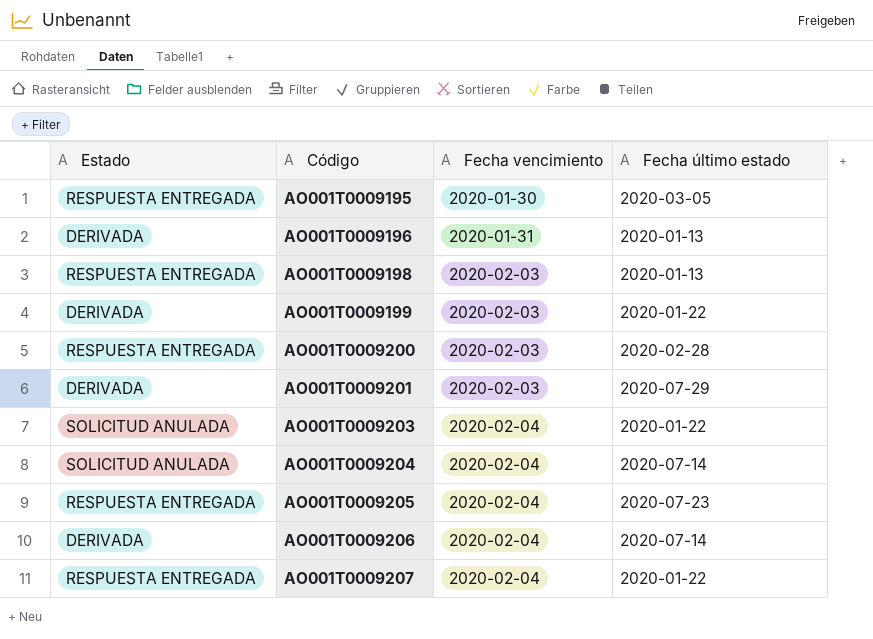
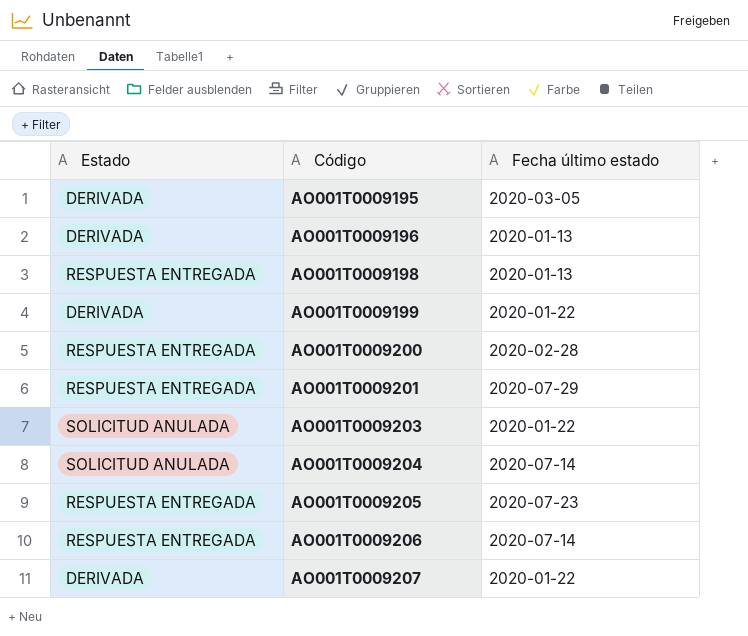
column Fecha vencimiento | position: 3 -> none
AO001T0009195 | Estado: RESPUESTA ENTREGADA -> DERIVADA
AO001T0009201 | Estado: DERIVADA -> RESPUESTA ENTREGADA
AO001T0009206 | Estado: DERIVADA -> RESPUESTA ENTREGADA
AO001T0009207 | Estado: RESPUESTA ENTREGADA -> DERIVADA

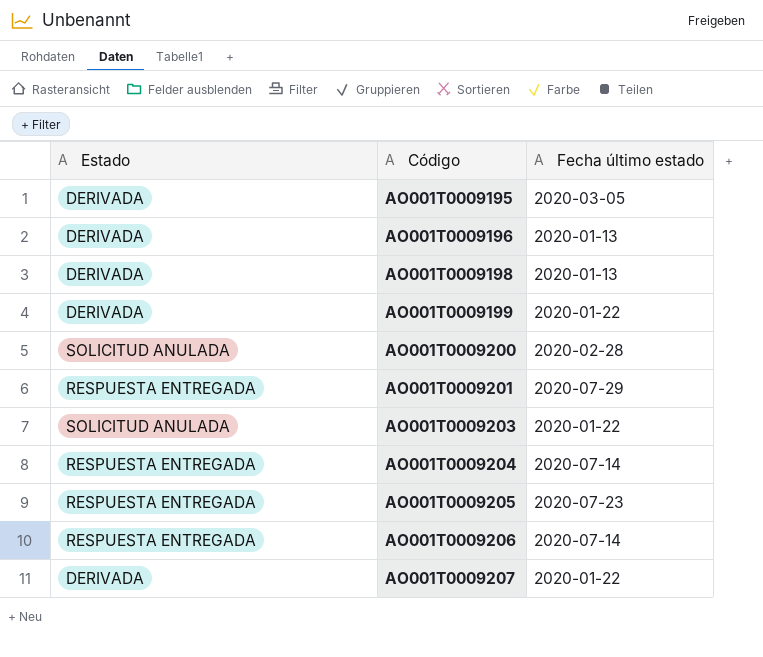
AO001T0009198 | Estado: RESPUESTA ENTREGADA -> DERIVADA
AO001T0009200 | Estado: RESPUESTA ENTREGADA -> SOLICITUD ANULADA
AO001T0009204 | Estado: SOLICITUD ANULADA -> RESPUESTA ENTREGADA

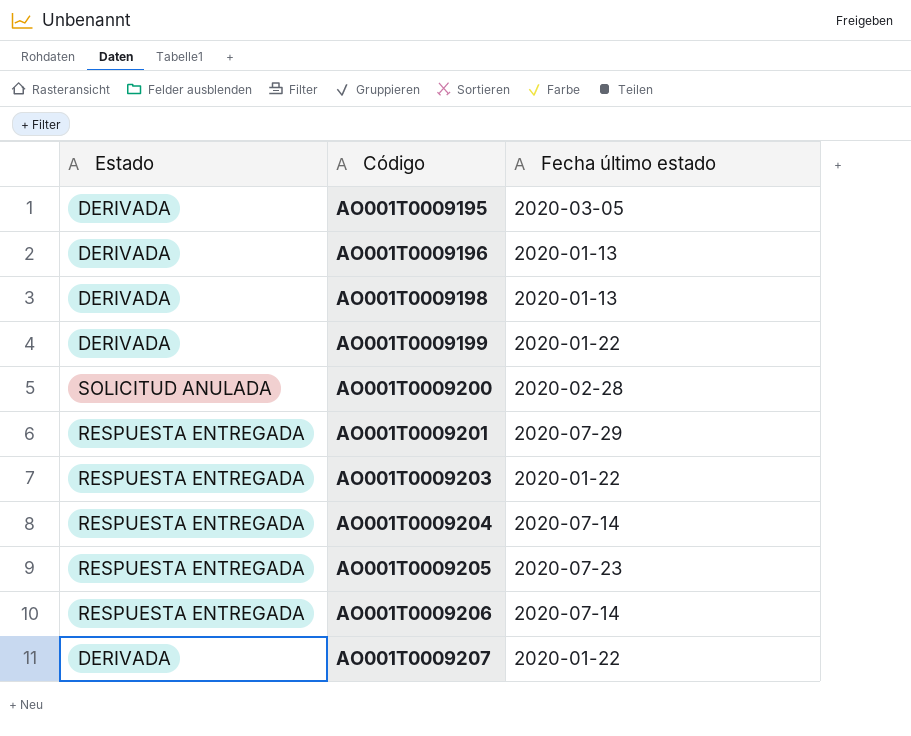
AO001T0009203 | Estado: SOLICITUD ANULADA -> RESPUESTA ENTREGADA

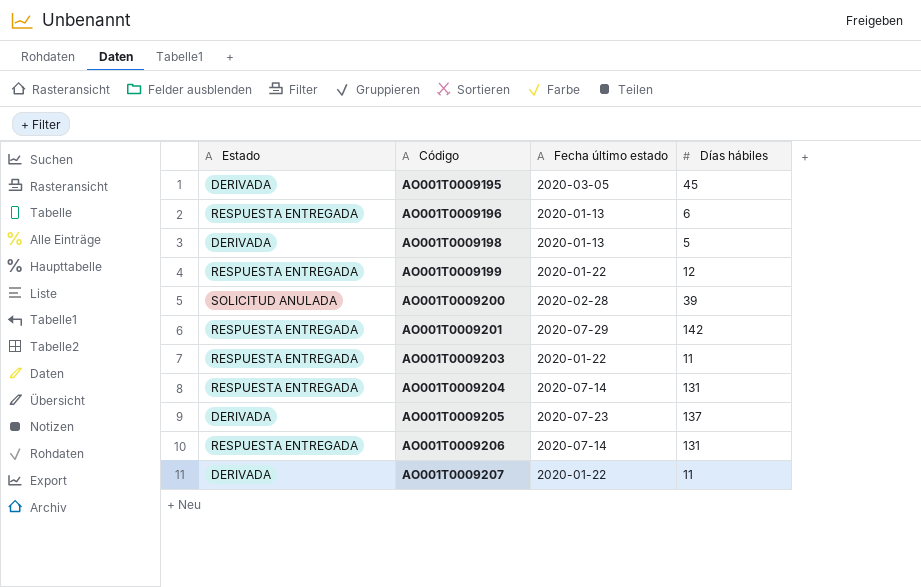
column Días hábiles | position: none -> 4
AO001T0009196 | Estado: DERIVADA -> RESPUESTA ENTREGADA
AO001T0009199 | Estado: DERIVADA -> RESPUESTA ENTREGADA
AO001T0009205 | Estado: RESPUESTA ENTREGADA -> DERIVADA

